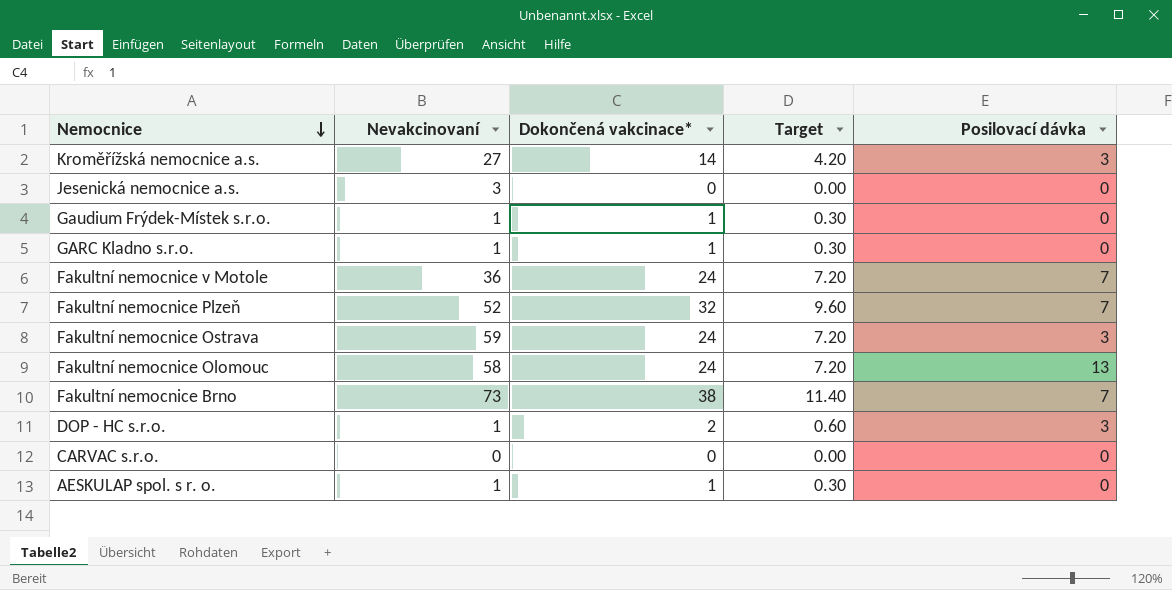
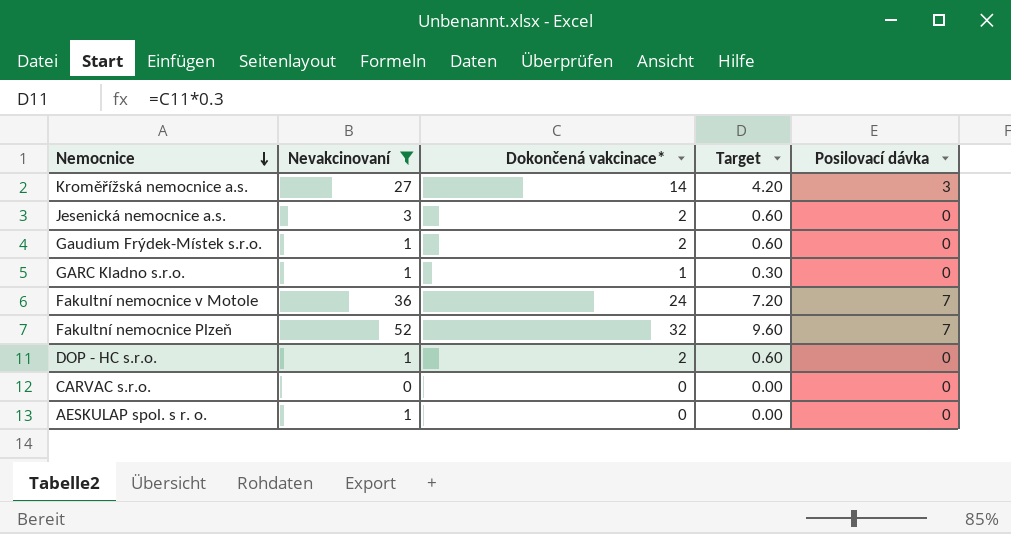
filter: none -> Nevakcinovaní <= 52
Jesenická nemocnice a.s. | Dokončená vakcinace*: 0 -> 2
Jesenická nemocnice a.s. | Target: 0.00 -> 0.60
Gaudium Frýdek-Místek s.r.o. | Dokončená vakcinace*: 1 -> 2
Gaudium Frýdek-Místek s.r.o. | Target: 0.30 -> 0.60
DOP - HC s.r.o. | Posilovací dávka: 3 -> 0
AESKULAP spol. s r. o. | Dokončená vakcinace*: 1 -> 0
AESKULAP spol. s r. o. | Target: 0.30 -> 0.00

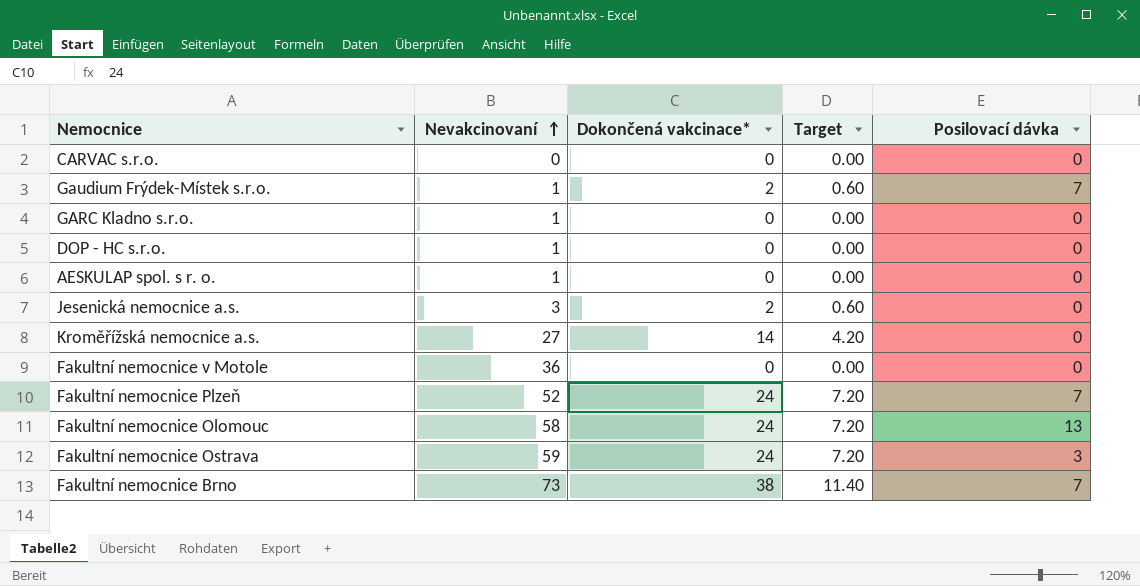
filter: Nevakcinovaní <= 52 -> none
row order: Nemocnice descending -> Nevakcinovaní ascending
Gaudium Frýdek-Místek s.r.o. | Posilovací dávka: 0 -> 7
GARC Kladno s.r.o. | Dokončená vakcinace*: 1 -> 0
GARC Kladno s.r.o. | Target: 0.30 -> 0.00
DOP - HC s.r.o. | Dokončená vakcinace*: 2 -> 0
DOP - HC s.r.o. | Target: 0.60 -> 0.00
Kroměřížská nemocnice a.s. | Posilovací dávka: 3 -> 0
Fakultní nemocnice v Motole | Dokončená vakcinace*: 24 -> 0
Fakultní nemocnice v Motole | Target: 7.20 -> 0.00
Fakultní nemocnice v Motole | Posilovací dávka: 7 -> 0
Fakultní nemocnice Plzeň | Dokončená vakcinace*: 32 -> 24
Fakultní nemocnice Plzeň | Target: 9.60 -> 7.20

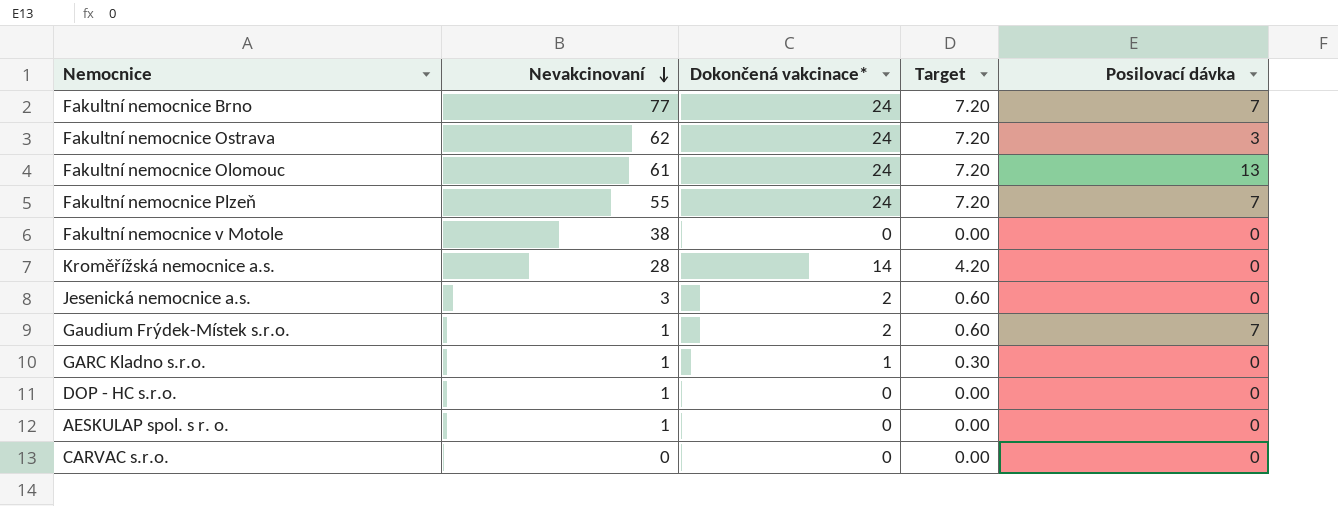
row order: Nevakcinovaní ascending -> Nevakcinovaní descending
Fakultní nemocnice Brno | Nevakcinovaní: 73 -> 77
Fakultní nemocnice Brno | Dokončená vakcinace*: 38 -> 24
Fakultní nemocnice Brno | Target: 11.40 -> 7.20
Fakultní nemocnice Ostrava | Nevakcinovaní: 59 -> 62
Fakultní nemocnice Olomouc | Nevakcinovaní: 58 -> 61
Fakultní nemocnice Plzeň | Nevakcinovaní: 52 -> 55
Fakultní nemocnice v Motole | Nevakcinovaní: 36 -> 38
Kroměřížská nemocnice a.s. | Nevakcinovaní: 27 -> 28
GARC Kladno s.r.o. | Dokončená vakcinace*: 0 -> 1
GARC Kladno s.r.o. | Target: 0.00 -> 0.30

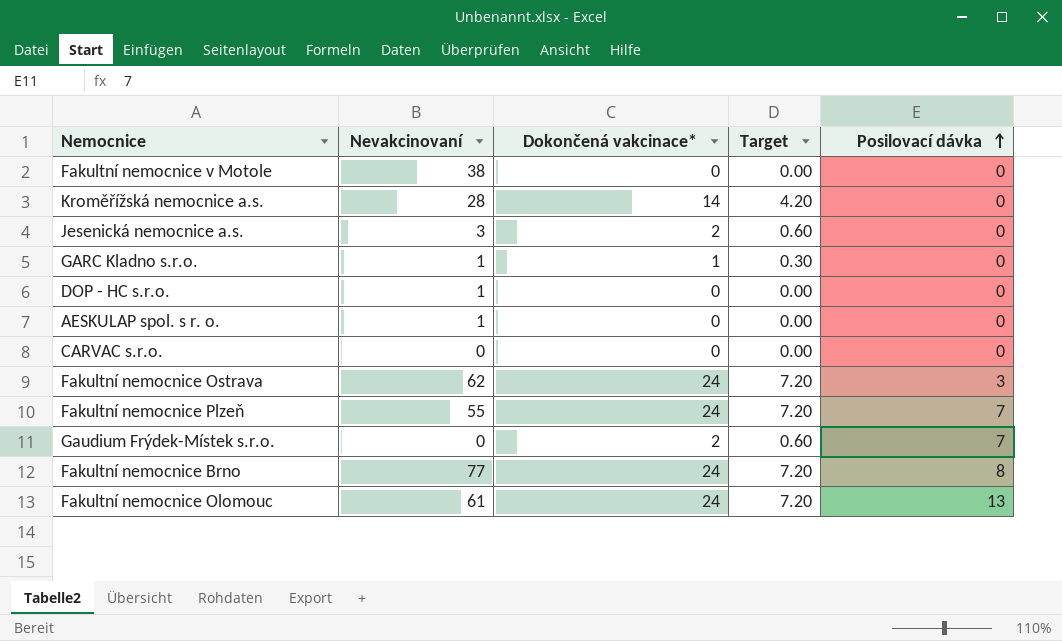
row order: Nevakcinovaní descending -> Posilovací dávka ascending
Gaudium Frýdek-Místek s.r.o. | Nevakcinovaní: 1 -> 0
Fakultní nemocnice Brno | Posilovací dávka: 7 -> 8

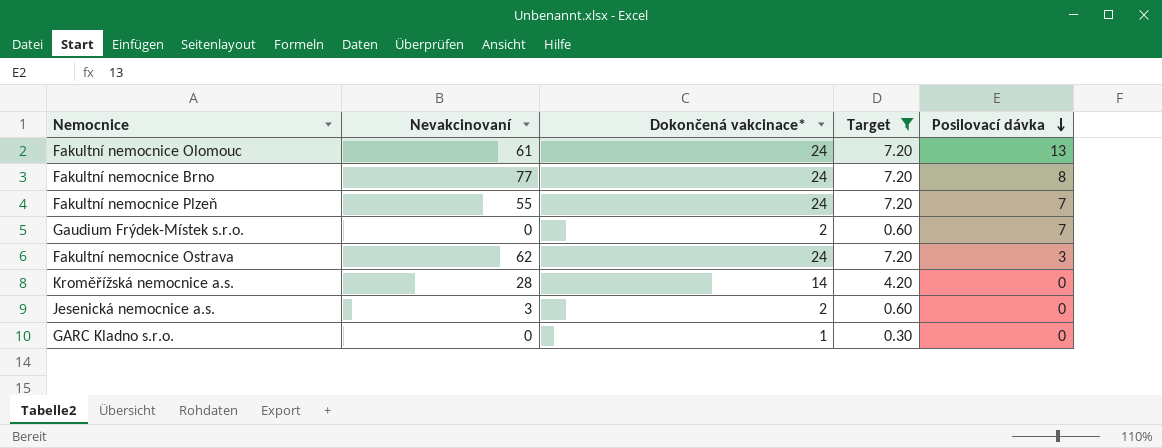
filter: none -> Target != 0.00
row order: Posilovací dávka ascending -> Posilovací dávka descending
GARC Kladno s.r.o. | Nevakcinovaní: 1 -> 0

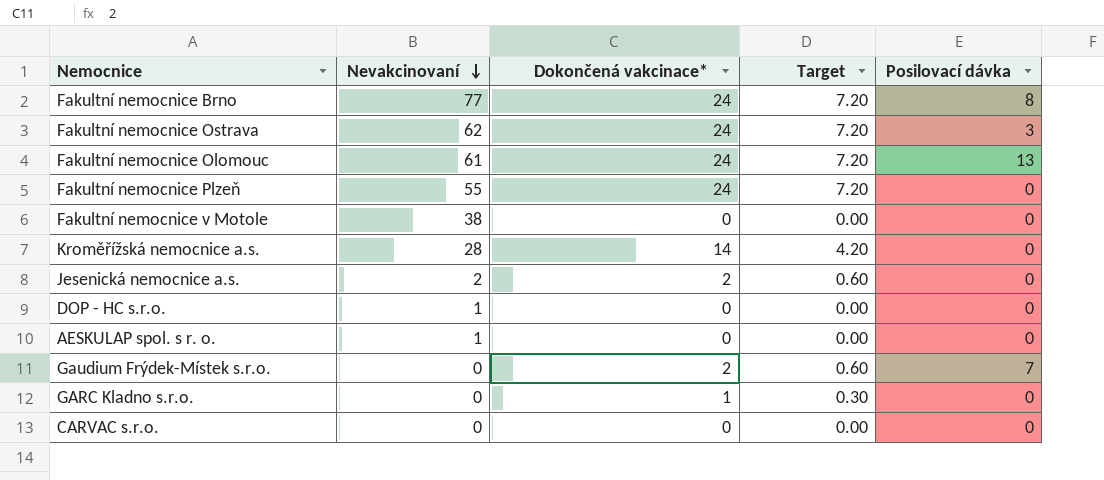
filter: Target != 0.00 -> none
row order: Posilovací dávka descending -> Nevakcinovaní descending
Fakultní nemocnice Plzeň | Posilovací dávka: 7 -> 0
Jesenická nemocnice a.s. | Nevakcinovaní: 3 -> 2

